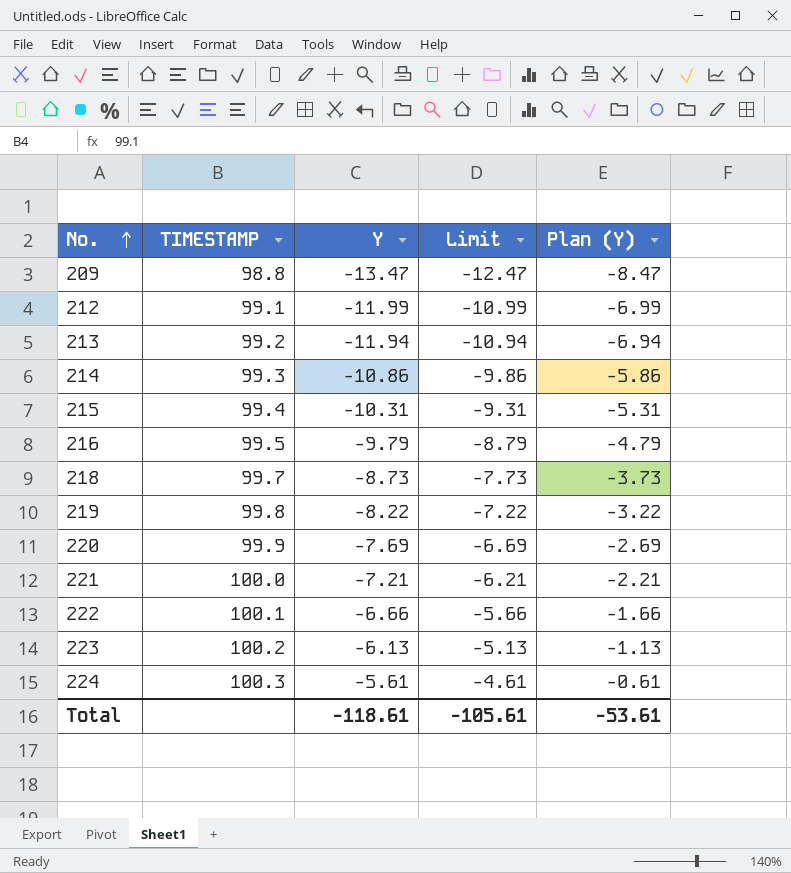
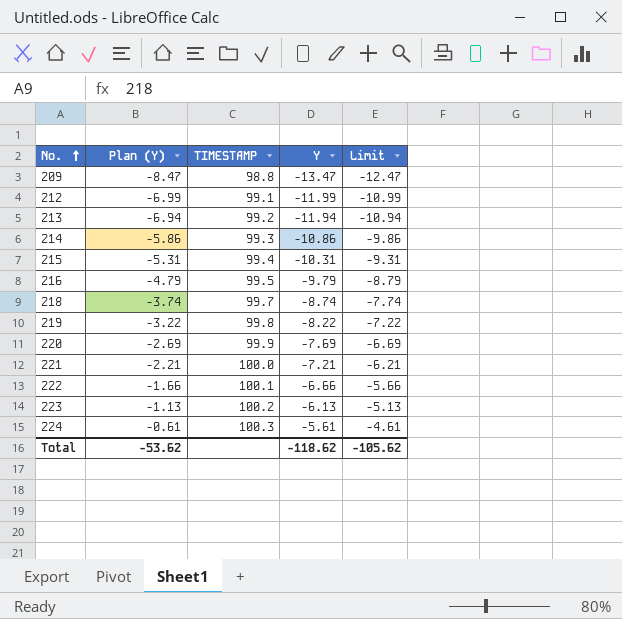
column Plan (Y) | position: 5 -> 2
218 | Plan (Y): -3.73 -> -3.74
218 | Y: -8.73 -> -8.74
218 | Limit: -7.73 -> -7.74
Total | Plan (Y): -53.61 -> -53.62
Total | Y: -118.61 -> -118.62
Total | Limit: -105.61 -> -105.62

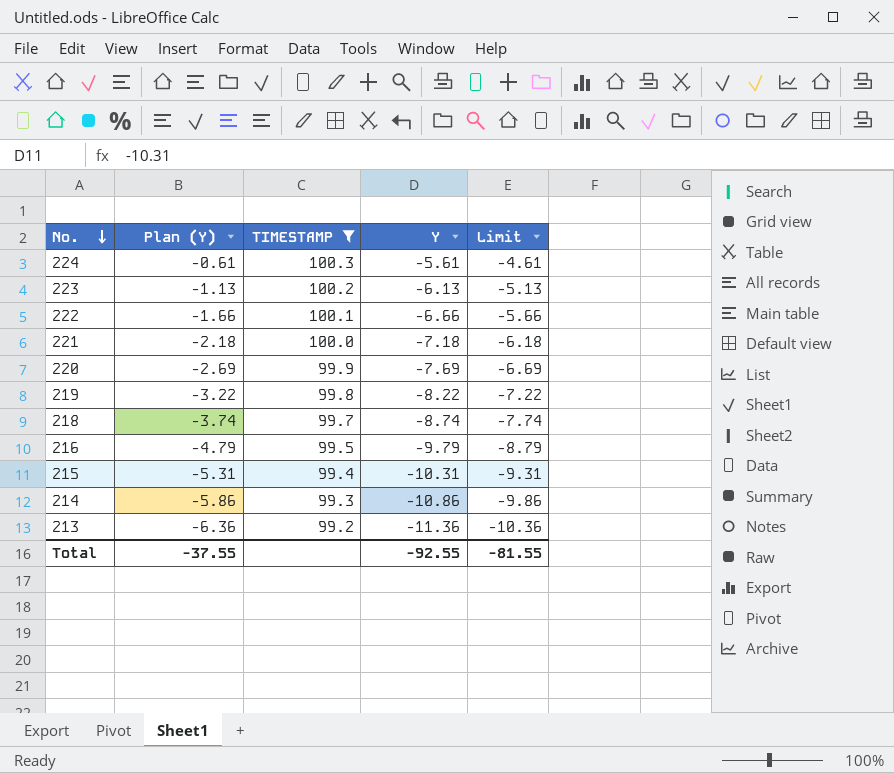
filter: none -> TIMESTAMP >= 99.2
row order: No. ascending -> No. descending
221 | Plan (Y): -2.21 -> -2.18
221 | Y: -7.21 -> -7.18
221 | Limit: -6.21 -> -6.18
213 | Plan (Y): -6.94 -> -6.36
213 | Y: -11.94 -> -11.36
213 | Limit: -10.94 -> -10.36
Total | Plan (Y): -53.62 -> -37.55
Total | Y: -118.62 -> -92.55
Total | Limit: -105.62 -> -81.55

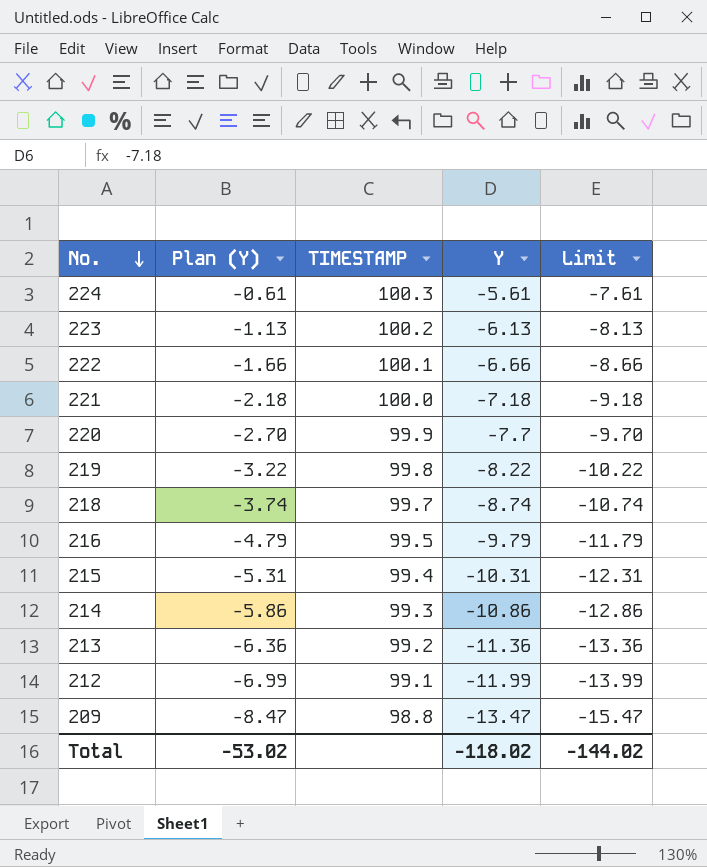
filter: TIMESTAMP >= 99.2 -> none
column Limit | formula: [Y] + 1 -> [Y] - 2
220 | Plan (Y): -2.69 -> -2.70
220 | Y: -7.69 -> -7.7
Total | Plan (Y): -37.55 -> -53.02
Total | Y: -92.55 -> -118.02
Total | Limit: -81.55 -> -144.02

